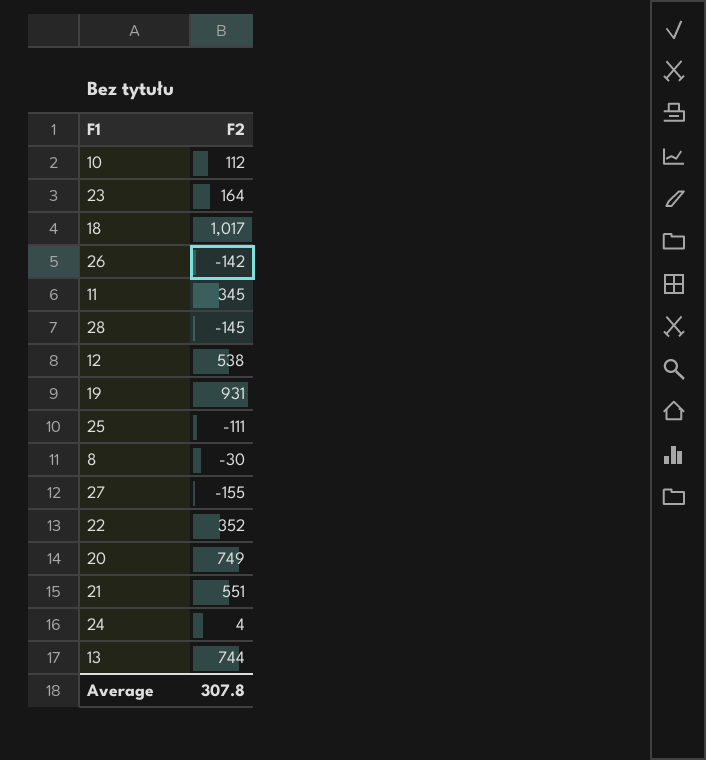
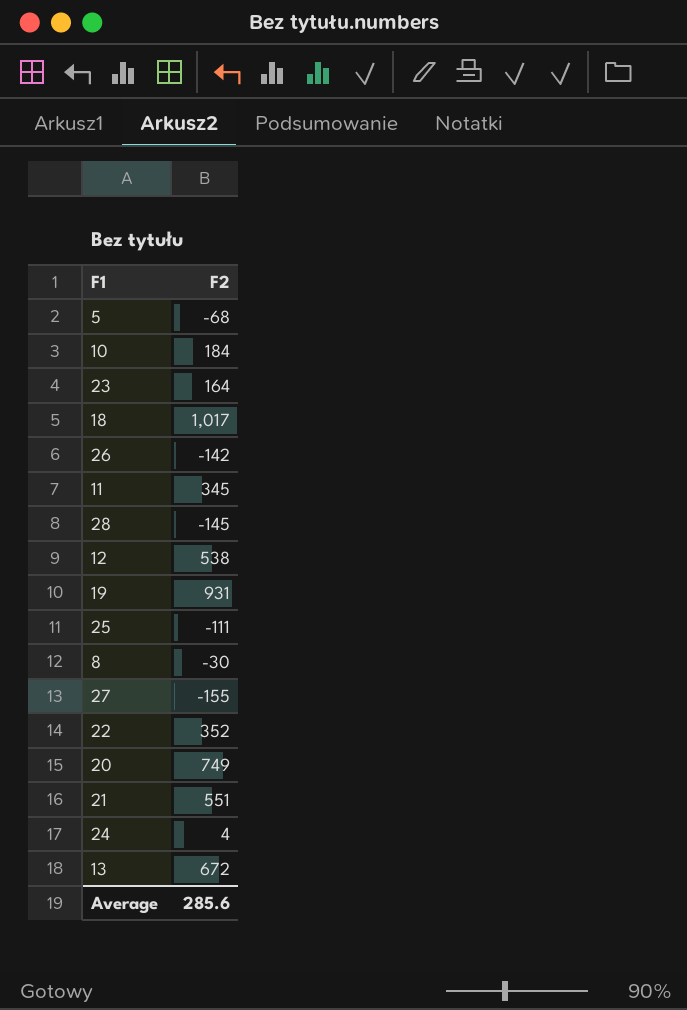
row 5: none -> -68
10 | F2: 112 -> 184
13 | F2: 744 -> 672
Average | F2: 307.8 -> 285.6

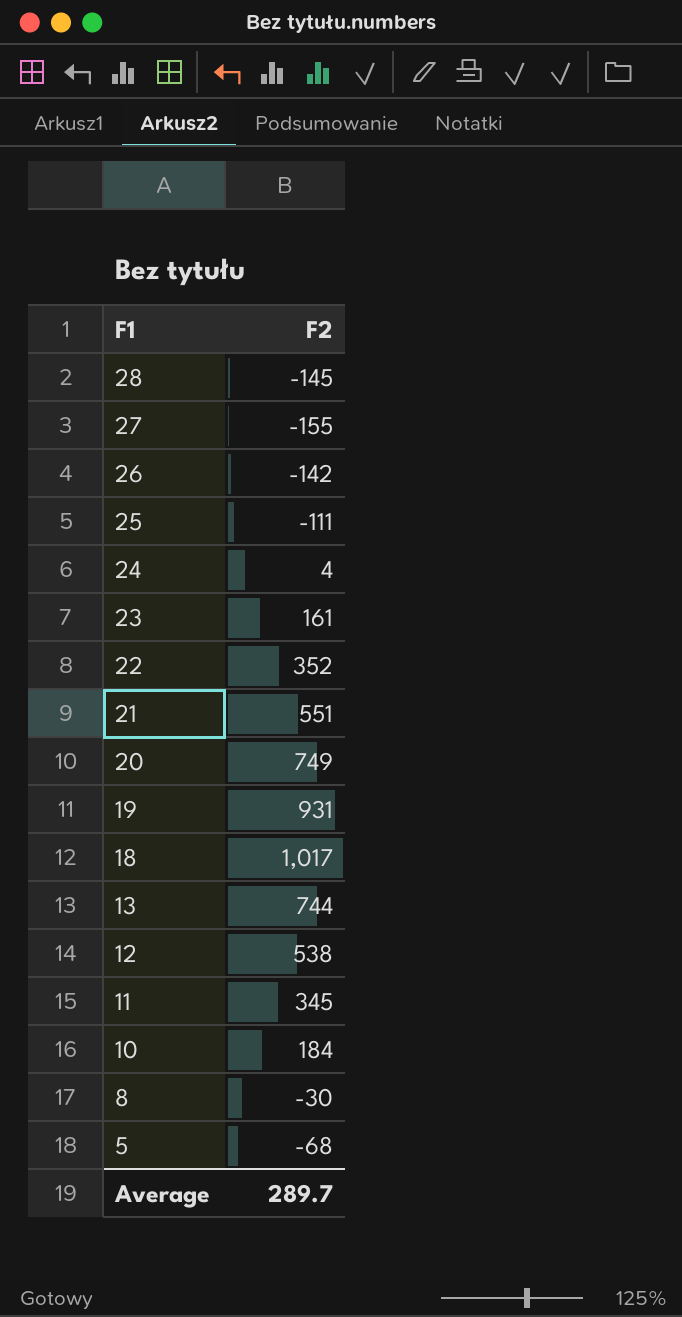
row order: none -> F1 descending
23 | F2: 164 -> 161
13 | F2: 672 -> 744
Average | F2: 285.6 -> 289.7

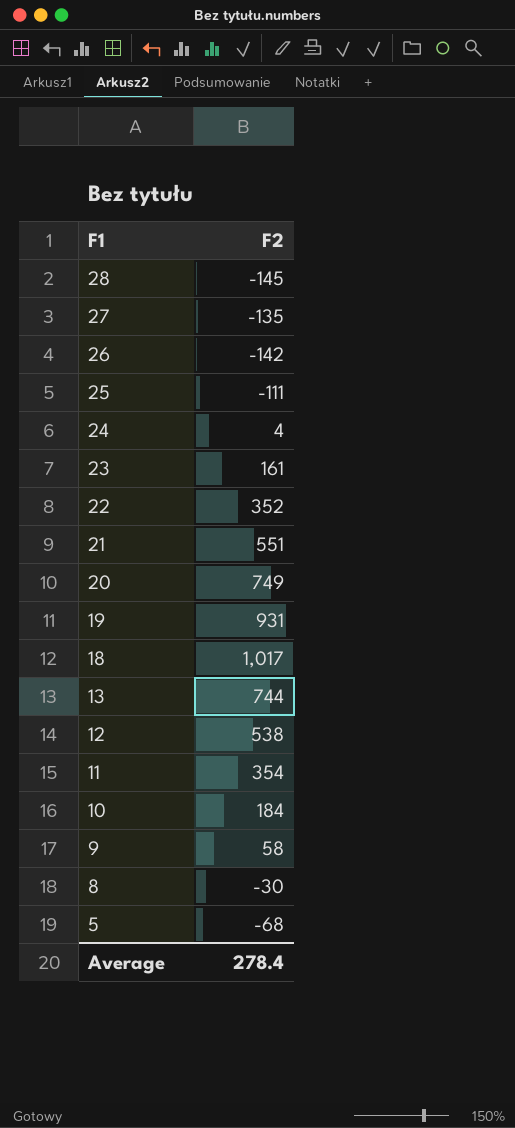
27 | F2: -155 -> -135
11 | F2: 345 -> 354
row 9: none -> 58
Average | F2: 289.7 -> 278.4

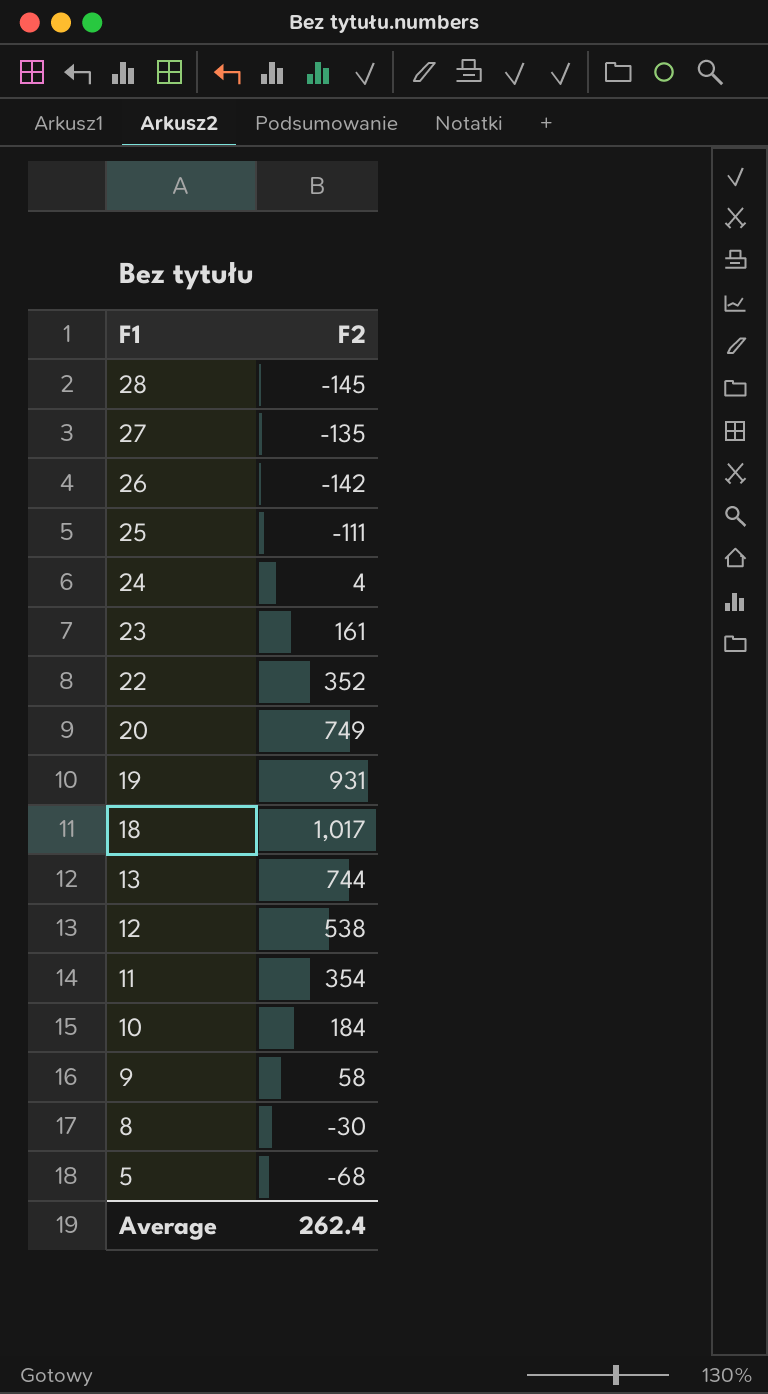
row 21: 551 -> none
Average | F2: 278.4 -> 262.4

